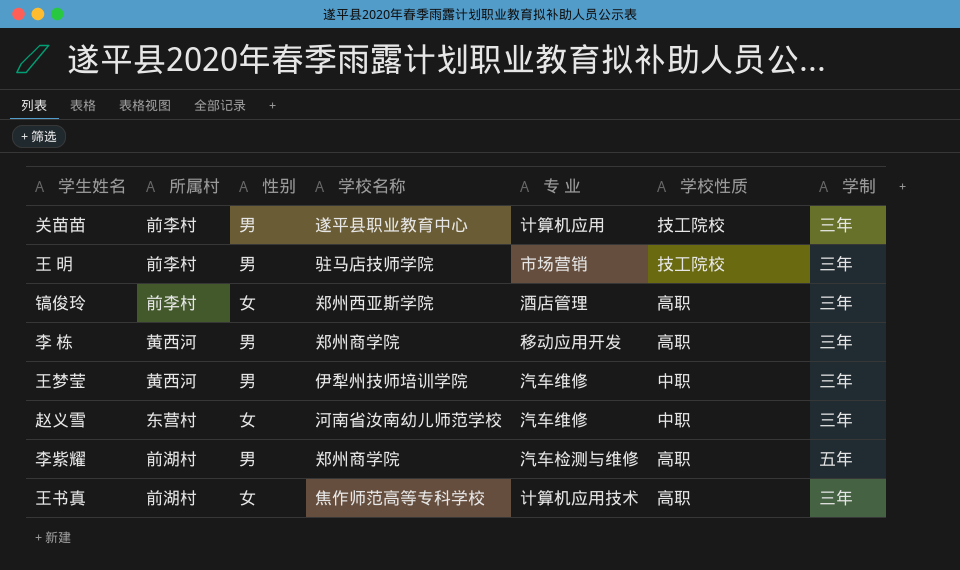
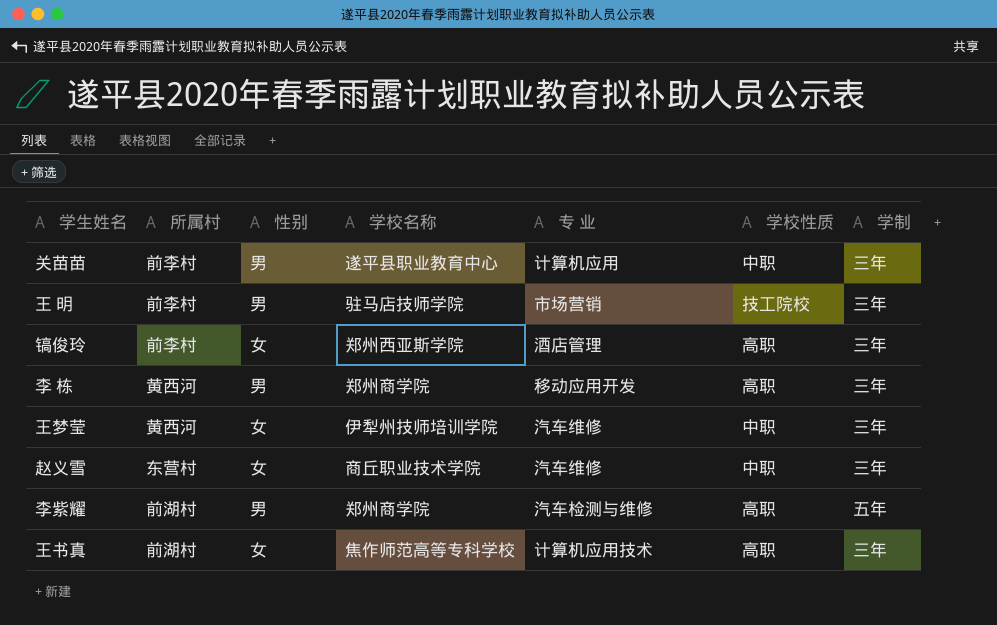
关苗苗 | 学校性质: 技工院校 -> 中职
王梦莹 | 性别: 男 -> 女
赵义雪 | 学校名称: 河南省汝南幼儿师范学校 -> 商丘职业技术学院

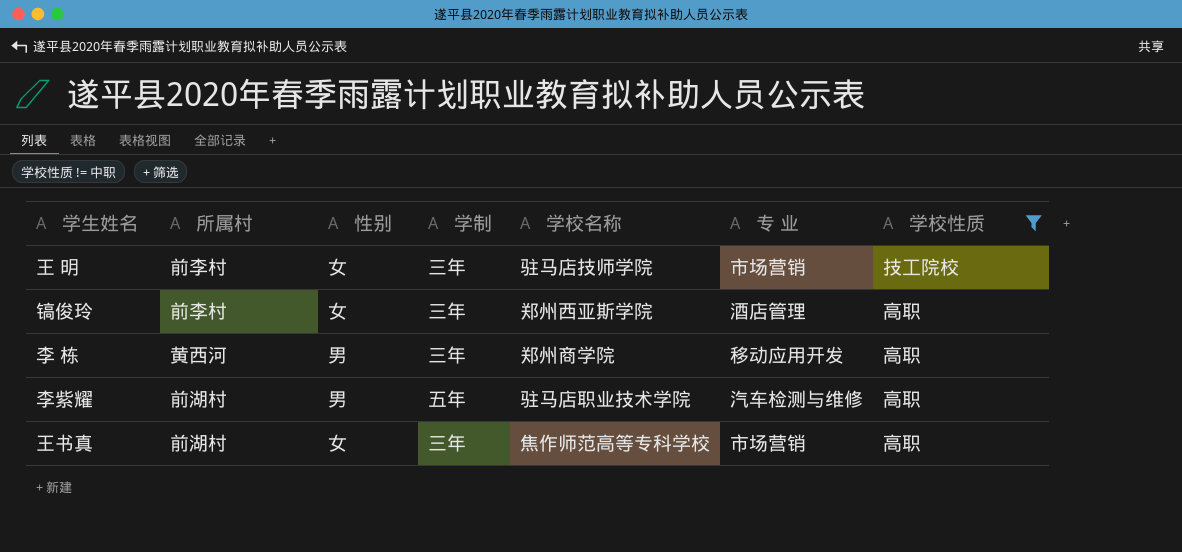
filter: none -> 学校性质 != 中职
column 学制 | position: 7 -> 4
王 明 | 性别: 男 -> 女
李紫耀 | 学校名称: 郑州商学院 -> 驻马店职业技术学院
王书真 | 专 业: 计算机应用技术 -> 市场营销

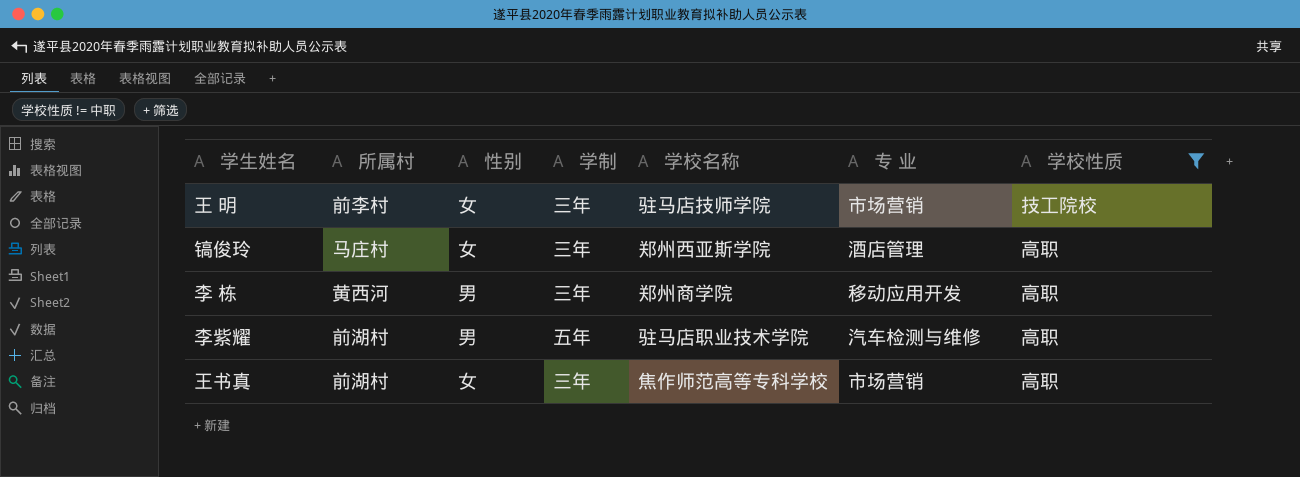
镐俊玲 | 所属村: 前李村 -> 马庄村

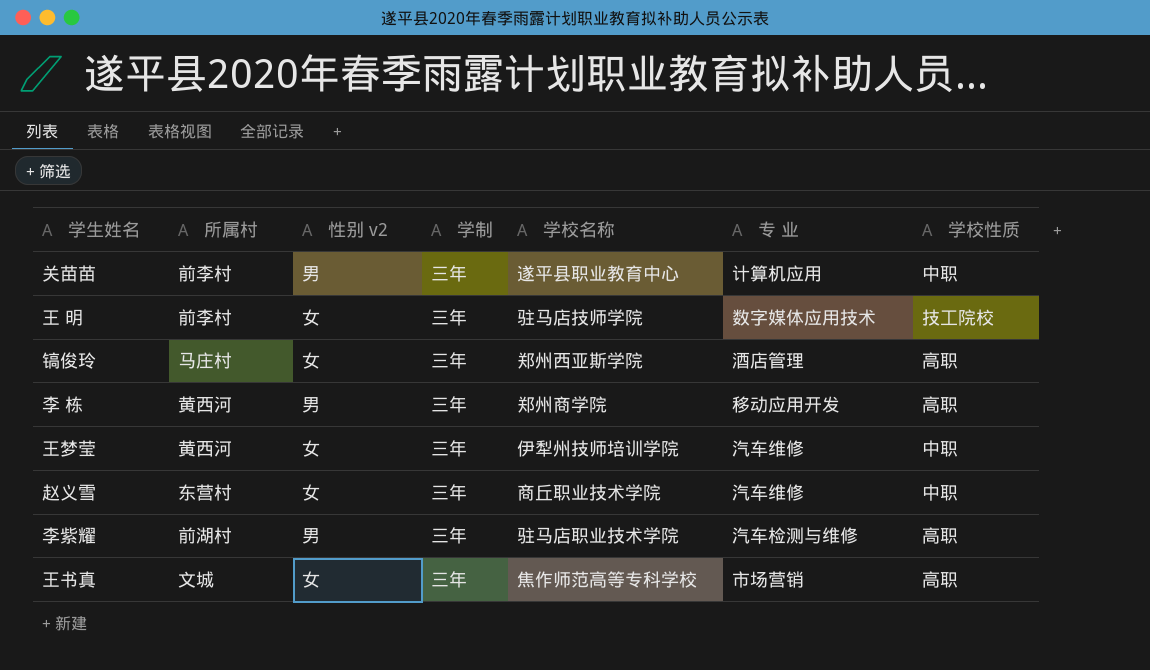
filter: 学校性质 != 中职 -> none
column name: 性别 -> 性别 v2
王 明 | 专 业: 市场营销 -> 数字媒体应用技术
李紫耀 | 学制: 五年 -> 三年
王书真 | 所属村: 前湖村 -> 文城

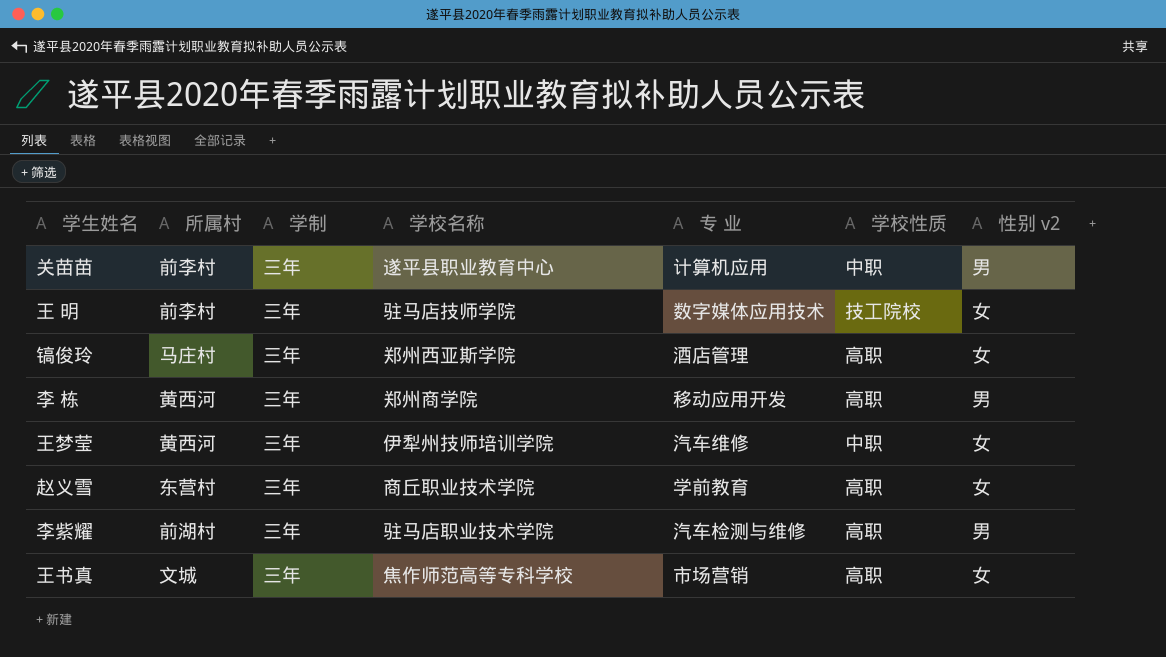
column 性别 v2 | position: 3 -> 7
赵义雪 | 专 业: 汽车维修 -> 学前教育
赵义雪 | 学校性质: 中职 -> 高职

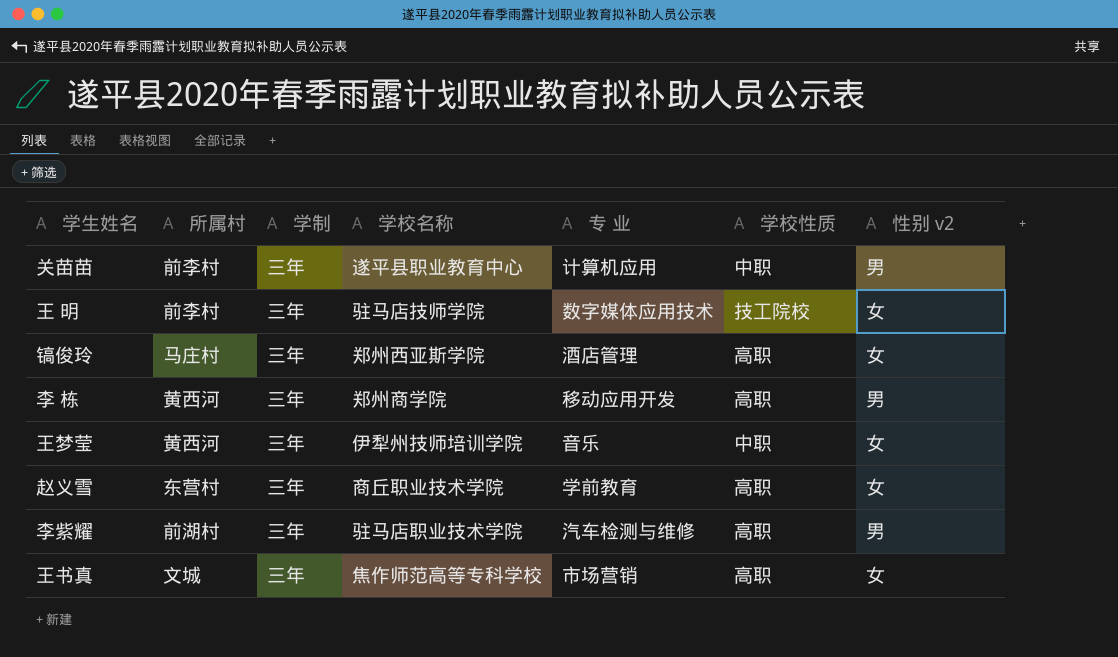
王梦莹 | 专 业: 汽车维修 -> 音乐

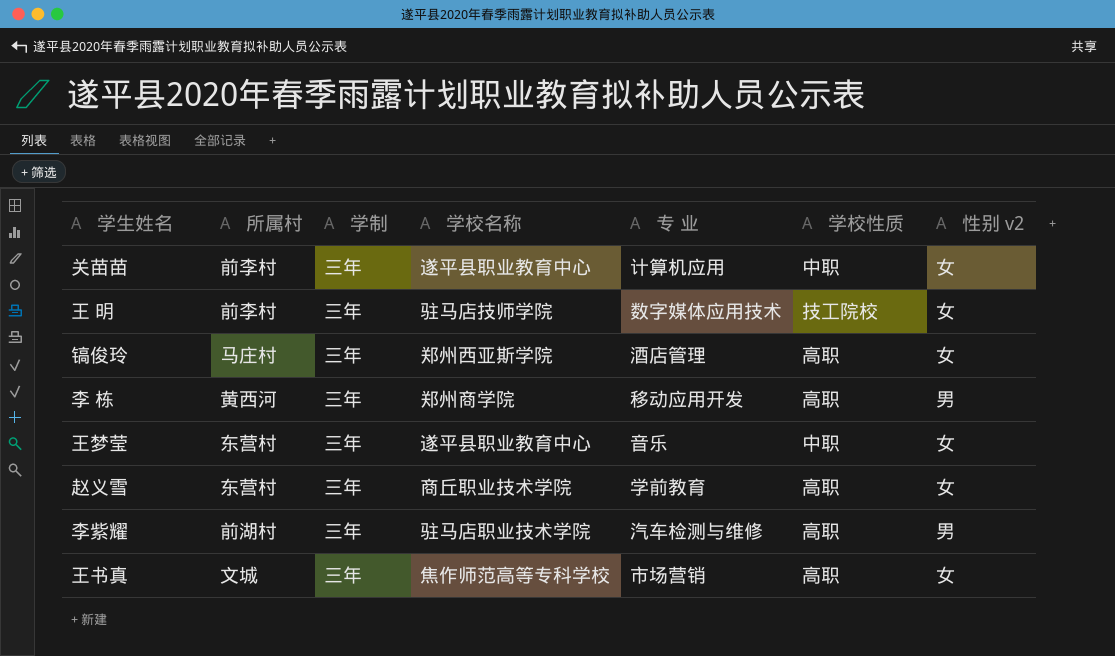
关苗苗 | 性别 v2: 男 -> 女
王梦莹 | 所属村: 黄西河 -> 东营村
王梦莹 | 学校名称: 伊犁州技师培训学院 -> 遂平县职业教育中心

